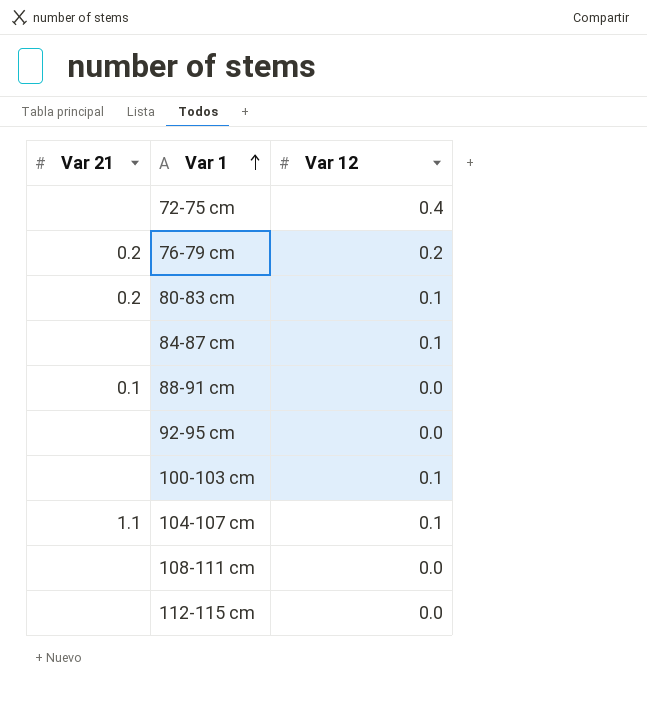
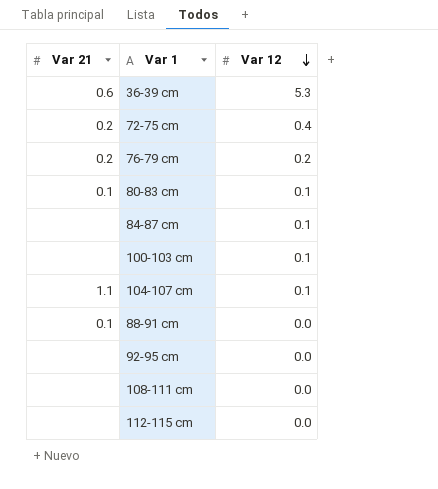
row order: Var 1 ascending -> Var 12 descending
row 36-39 cm: none -> 0.6 | 5.3
72-75 cm | Var 21: none -> 0.2
80-83 cm | Var 21: 0.2 -> 0.1

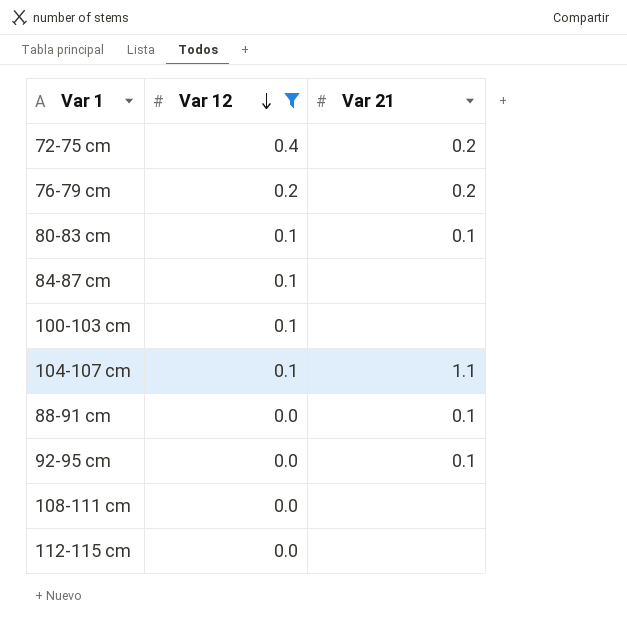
filter: none -> Var 12 != 5.3
column Var 21 | position: 1 -> 3
92-95 cm | Var 21: none -> 0.1

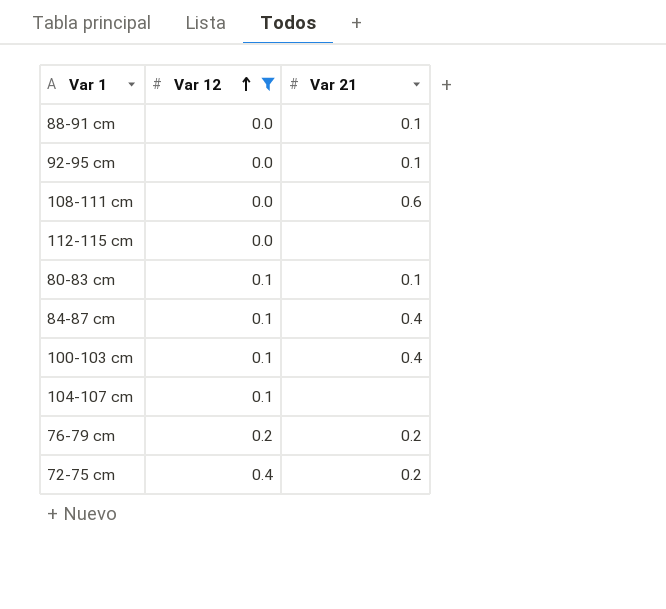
row order: Var 12 descending -> Var 12 ascending
108-111 cm | Var 21: none -> 0.6
84-87 cm | Var 21: none -> 0.4
100-103 cm | Var 21: none -> 0.4
104-107 cm | Var 21: 1.1 -> none

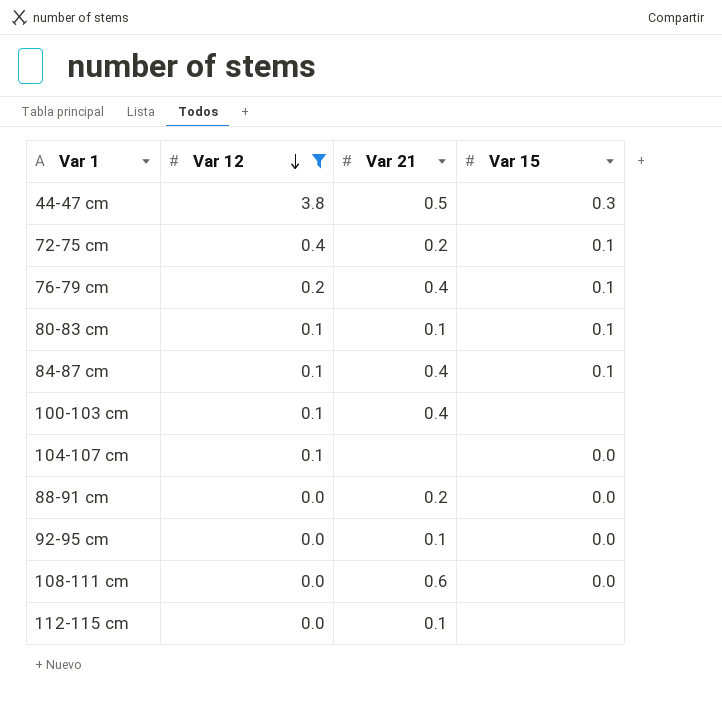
row order: Var 12 ascending -> Var 12 descending
column Var 15 | position: none -> 4
row 44-47 cm: none -> 3.8 | 0.5 | 0.3
76-79 cm | Var 21: 0.2 -> 0.4
88-91 cm | Var 21: 0.1 -> 0.2
112-115 cm | Var 21: none -> 0.1

